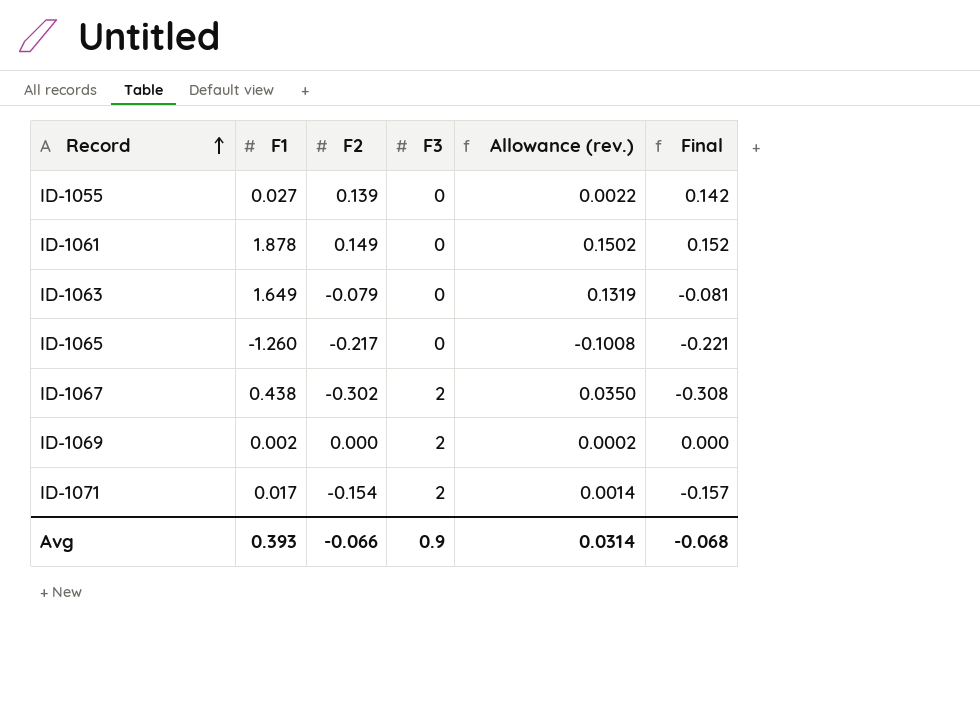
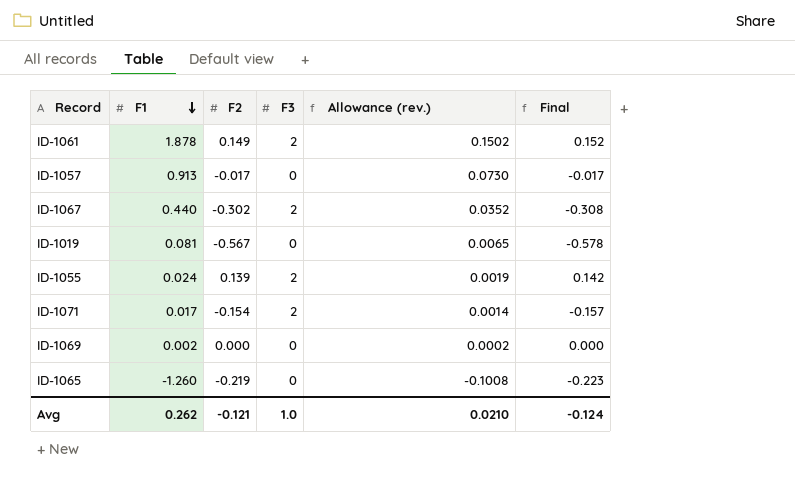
row order: Record ascending -> F1 descending
row ID-1063: 1.649 | -0.079 | 0 | 0.1319 | -0.081 -> none
ID-1061 | F3: 0 -> 2
row ID-1057: none -> 0.913 | -0.017 | 0 | 0.0730 | -0.017
ID-1067 | F1: 0.438 -> 0.440
ID-1067 | Allowance (rev.): 0.0350 -> 0.0352
row ID-1019: none -> 0.081 | -0.567 | 0 | 0.0065 | -0.578
ID-1055 | F1: 0.027 -> 0.024
ID-1055 | F3: 0 -> 2
ID-1055 | Allowance (rev.): 0.0022 -> 0.0019
ID-1069 | F3: 2 -> 0
ID-1065 | F2: -0.217 -> -0.219
ID-1065 | Final: -0.221 -> -0.223
Avg | F1: 0.393 -> 0.262
Avg | F2: -0.066 -> -0.121
Avg | F3: 0.9 -> 1.0
Avg | Allowance (rev.): 0.0314 -> 0.0210
Avg | Final: -0.068 -> -0.124

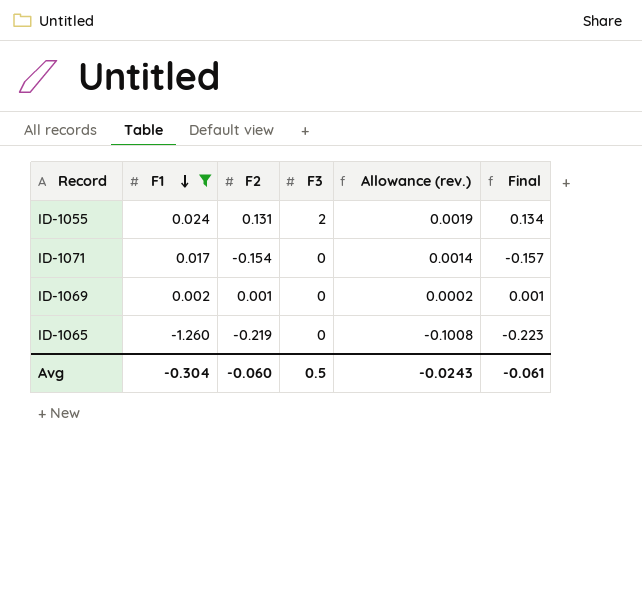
filter: none -> F1 <= 0.024
ID-1055 | F2: 0.139 -> 0.131
ID-1055 | Final: 0.142 -> 0.134
ID-1071 | F3: 2 -> 0
ID-1069 | F2: 0.000 -> 0.001
ID-1069 | Final: 0.000 -> 0.001
Avg | F1: 0.262 -> -0.304
Avg | F2: -0.121 -> -0.060
Avg | F3: 1.0 -> 0.5
Avg | Allowance (rev.): 0.0210 -> -0.0243
Avg | Final: -0.124 -> -0.061

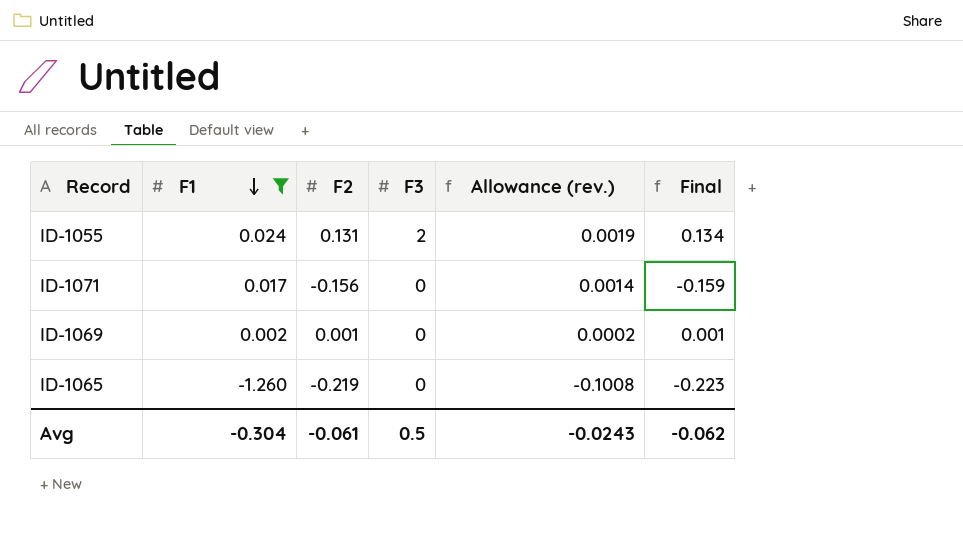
ID-1071 | F2: -0.154 -> -0.156
ID-1071 | Final: -0.157 -> -0.159
Avg | F2: -0.060 -> -0.061
Avg | Final: -0.061 -> -0.062

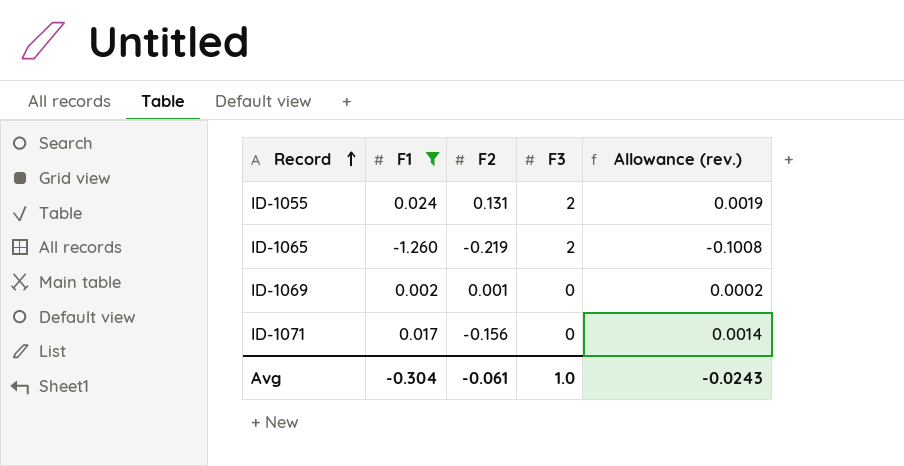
row order: F1 descending -> Record ascending
column Final | formula: [F2] * 1.02 -> none
ID-1065 | F3: 0 -> 2
Avg | F3: 0.5 -> 1.0

